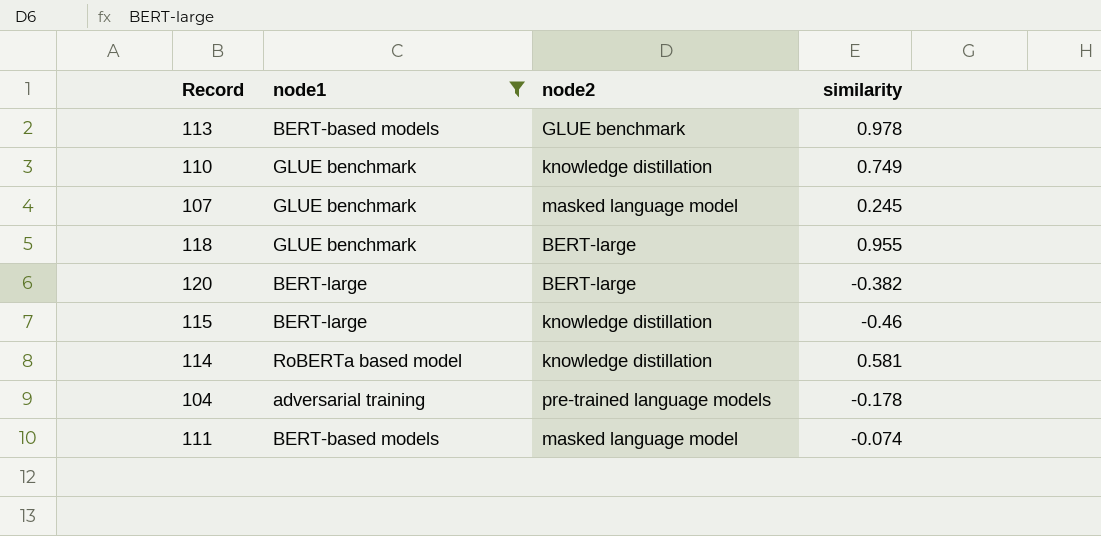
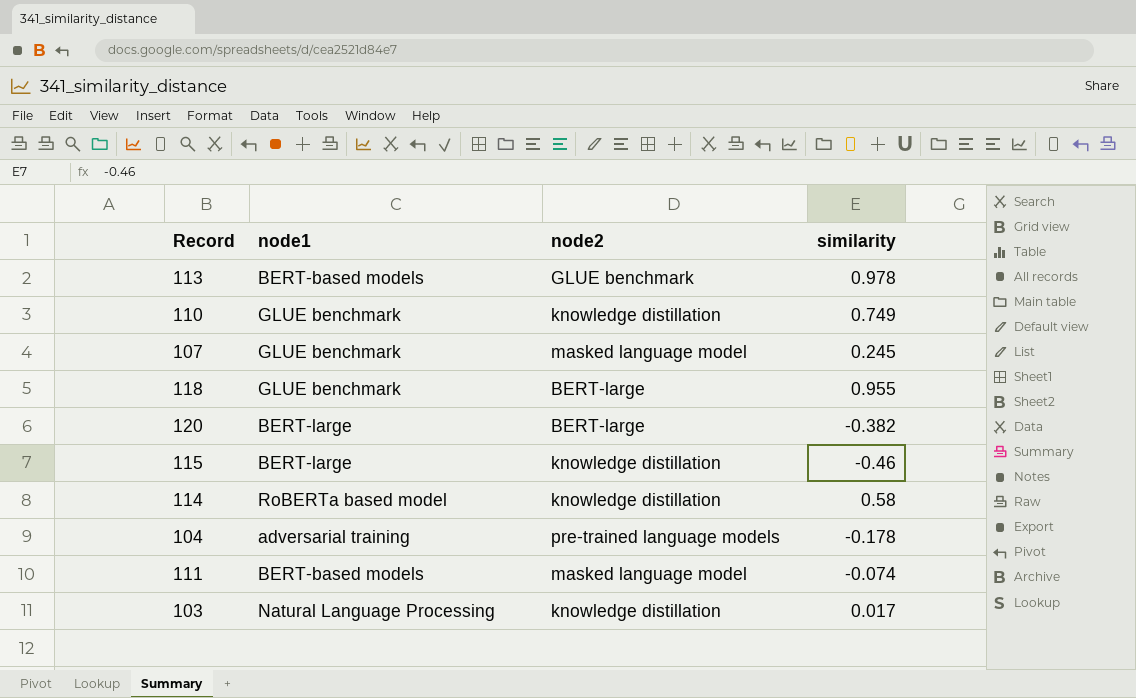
filter: node1 != Natural Language Processing -> none
114 | similarity: 0.581 -> 0.58

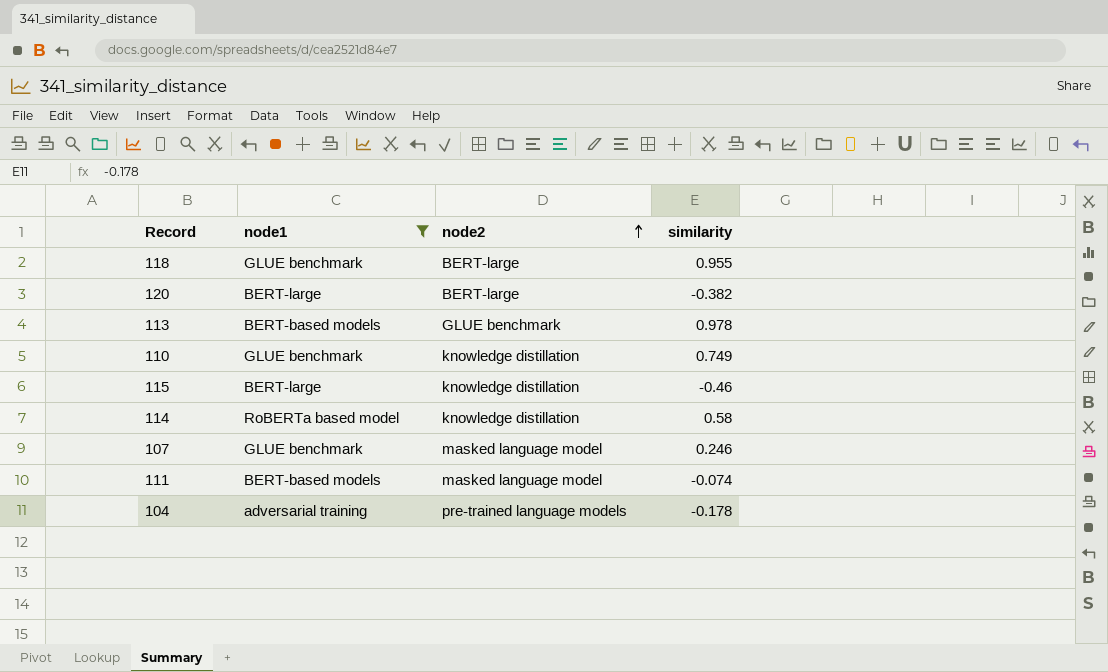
filter: none -> node1 != Natural Language Processing
row order: none -> node2 ascending
107 | similarity: 0.245 -> 0.246

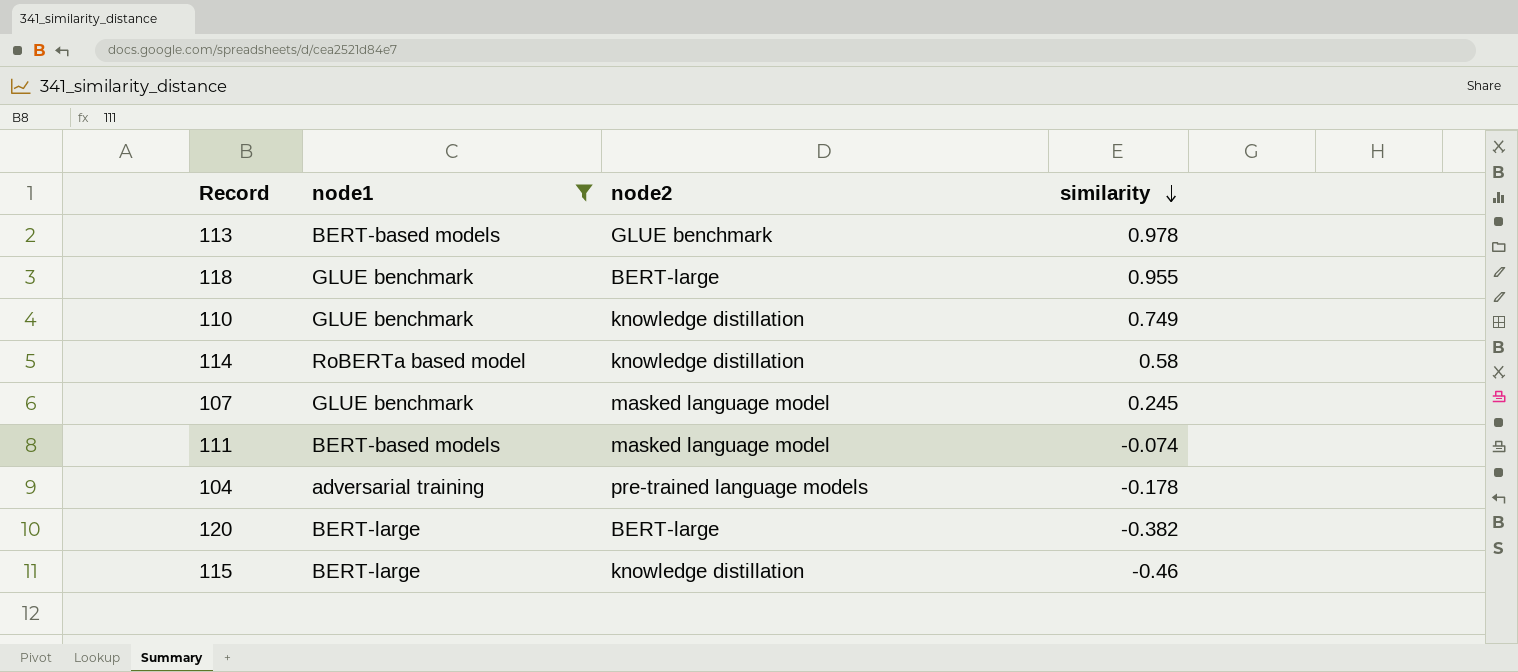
row order: node2 ascending -> similarity descending
107 | similarity: 0.246 -> 0.245

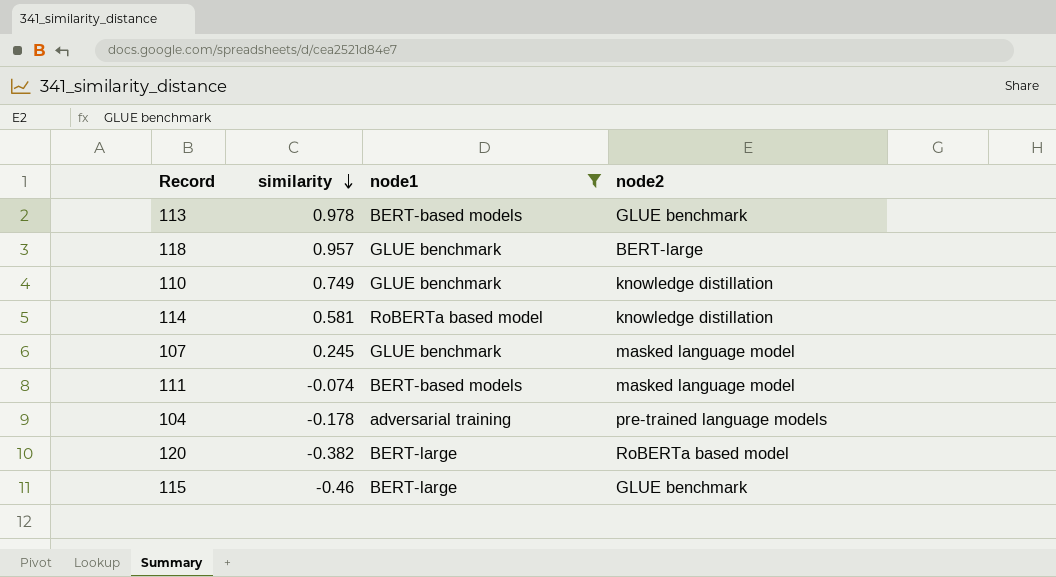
column similarity | position: 4 -> 2
118 | similarity: 0.955 -> 0.957
114 | similarity: 0.58 -> 0.581
120 | node2: BERT-large -> RoBERTa based model
115 | node2: knowledge distillation -> GLUE benchmark

